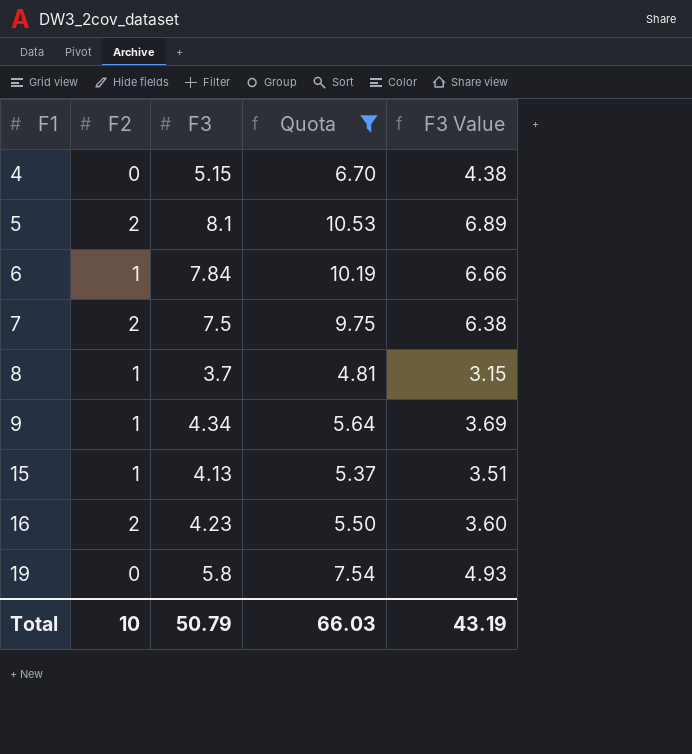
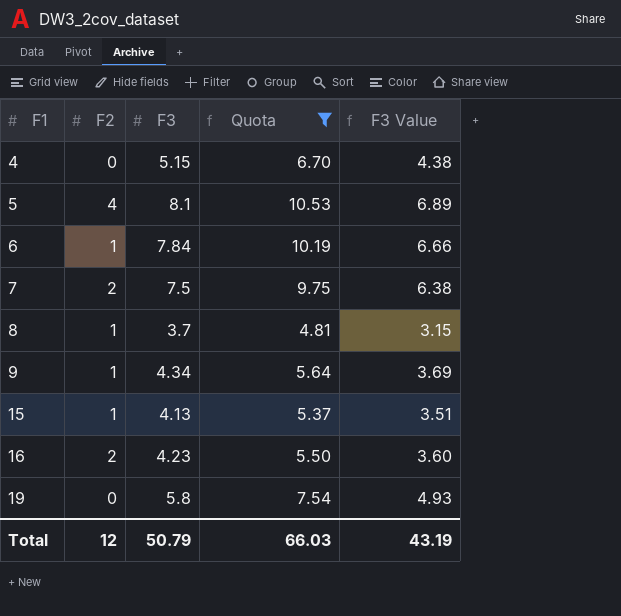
5 | F2: 2 -> 4
Total | F2: 10 -> 12

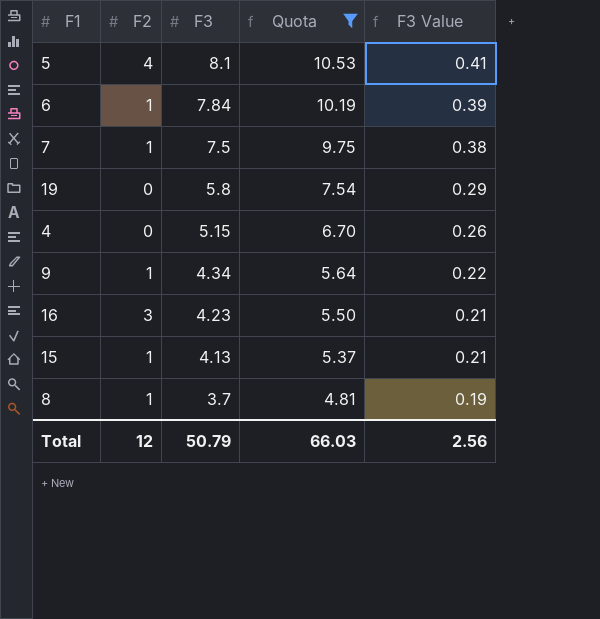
row order: F1 ascending -> F3 descending
column F3 Value | formula: [F3] * 0.85 -> [F3] * 0.05
7 | F2: 2 -> 1
16 | F2: 2 -> 3
Total | F3 Value: 43.19 -> 2.56

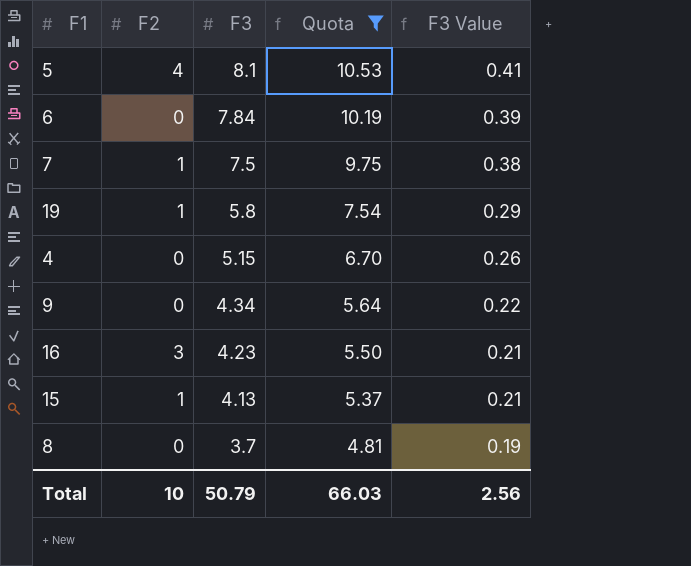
6 | F2: 1 -> 0
19 | F2: 0 -> 1
9 | F2: 1 -> 0
8 | F2: 1 -> 0
Total | F2: 12 -> 10

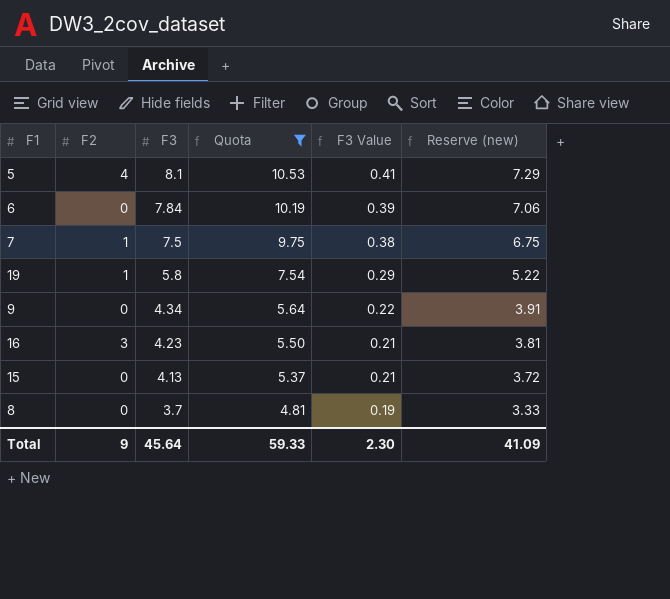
column Reserve (new) | formula: none -> [F3] * 0.9
row 4: 0 | 5.15 | 6.70 | 0.26 -> none
15 | F2: 1 -> 0
Total | F2: 10 -> 9
Total | F3: 50.79 -> 45.64
Total | Quota: 66.03 -> 59.33
Total | F3 Value: 2.56 -> 2.30

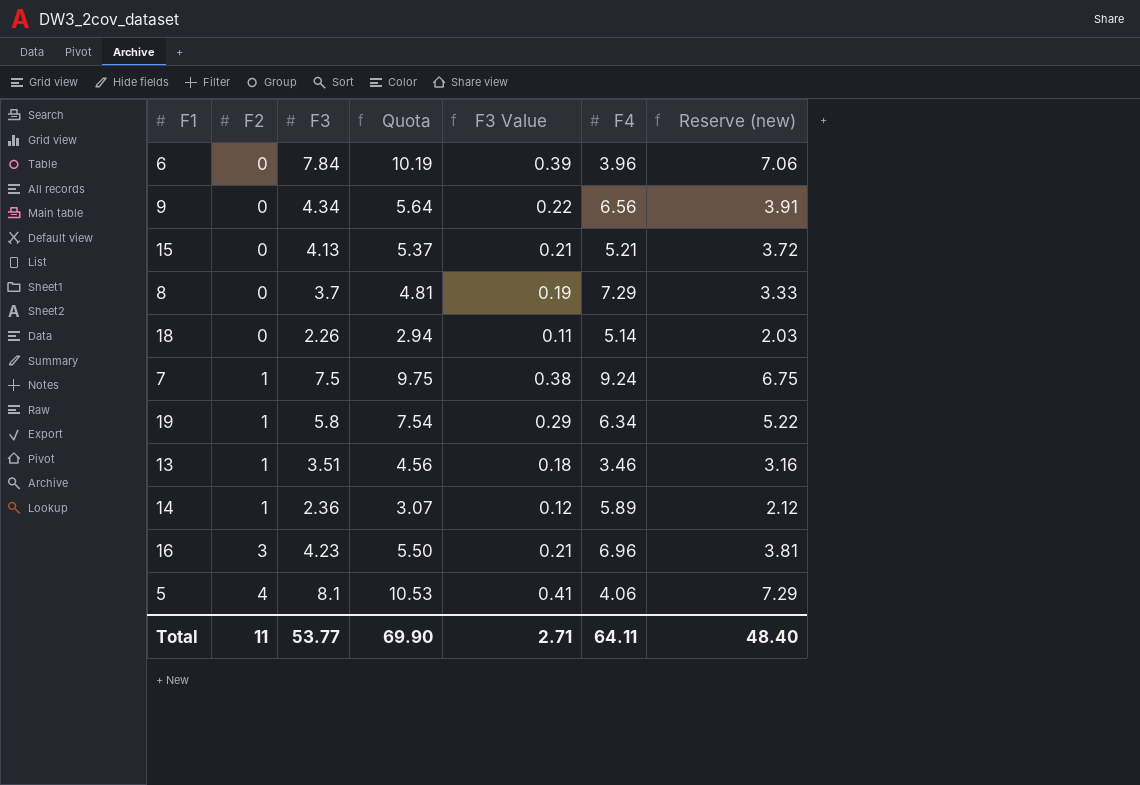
filter: Quota >= 4.81 -> none
row order: F3 descending -> F2 ascending
column F4 | position: none -> 6
Total | F2: 9 -> 11
Total | F3: 45.64 -> 53.77
Total | Quota: 59.33 -> 69.90
Total | F3 Value: 2.30 -> 2.71
Total | Reserve (new): 41.09 -> 48.40

